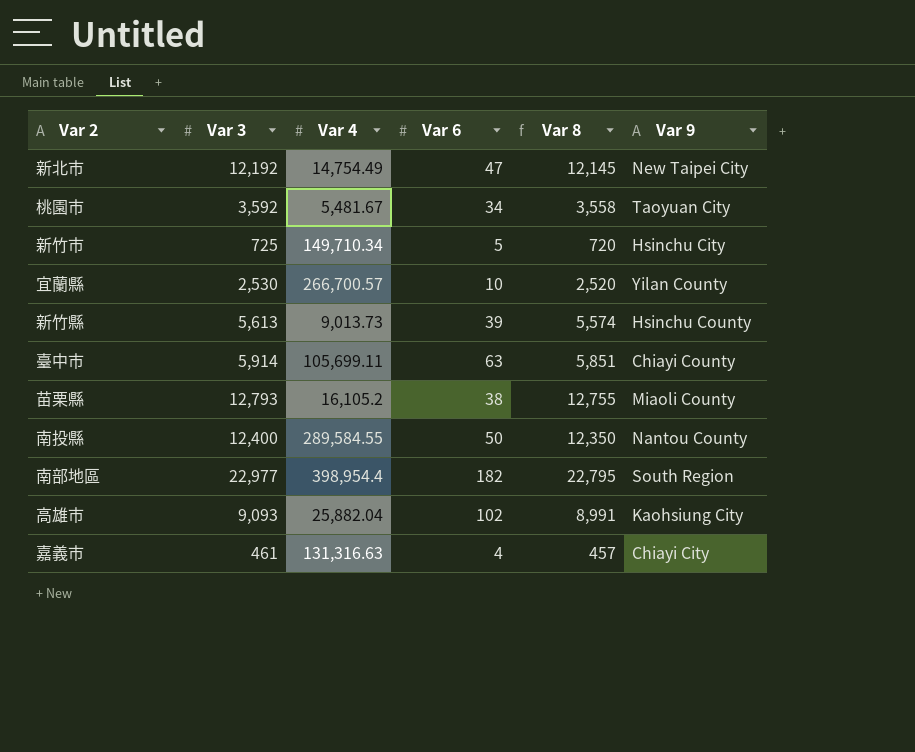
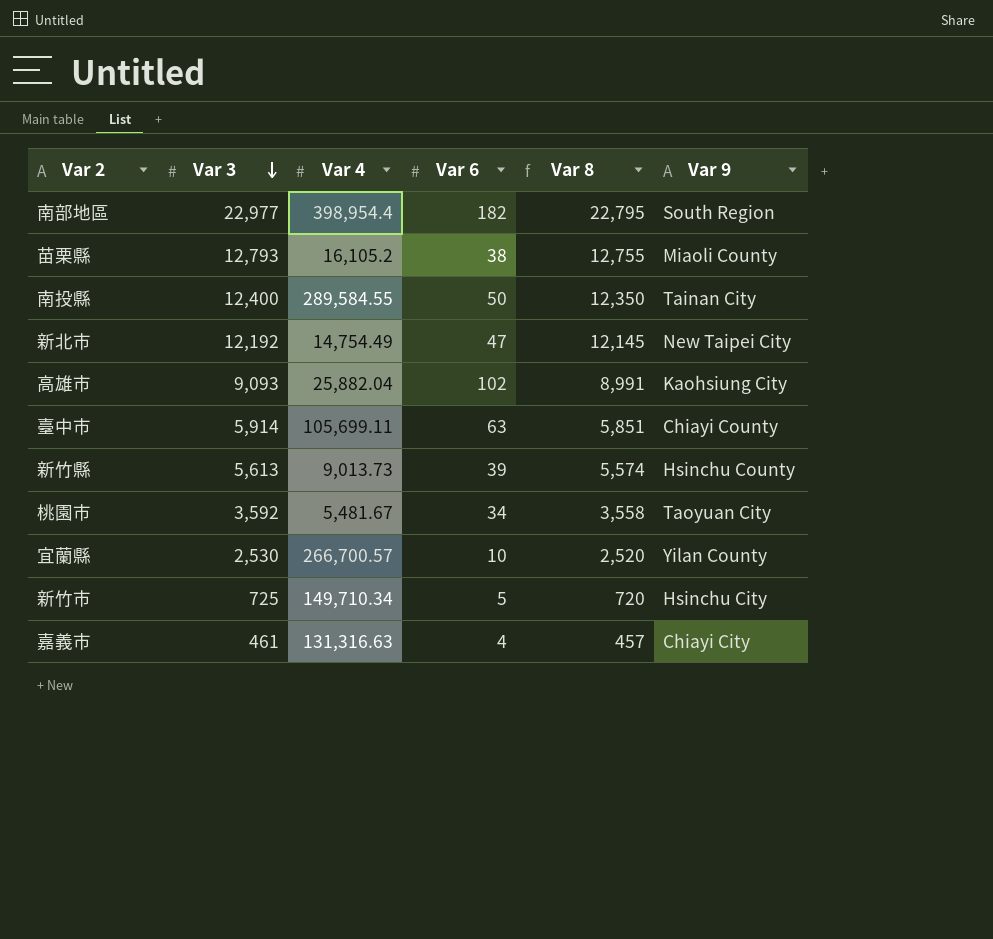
row order: none -> Var 3 descending
南投縣 | Var 9: Nantou County -> Tainan City

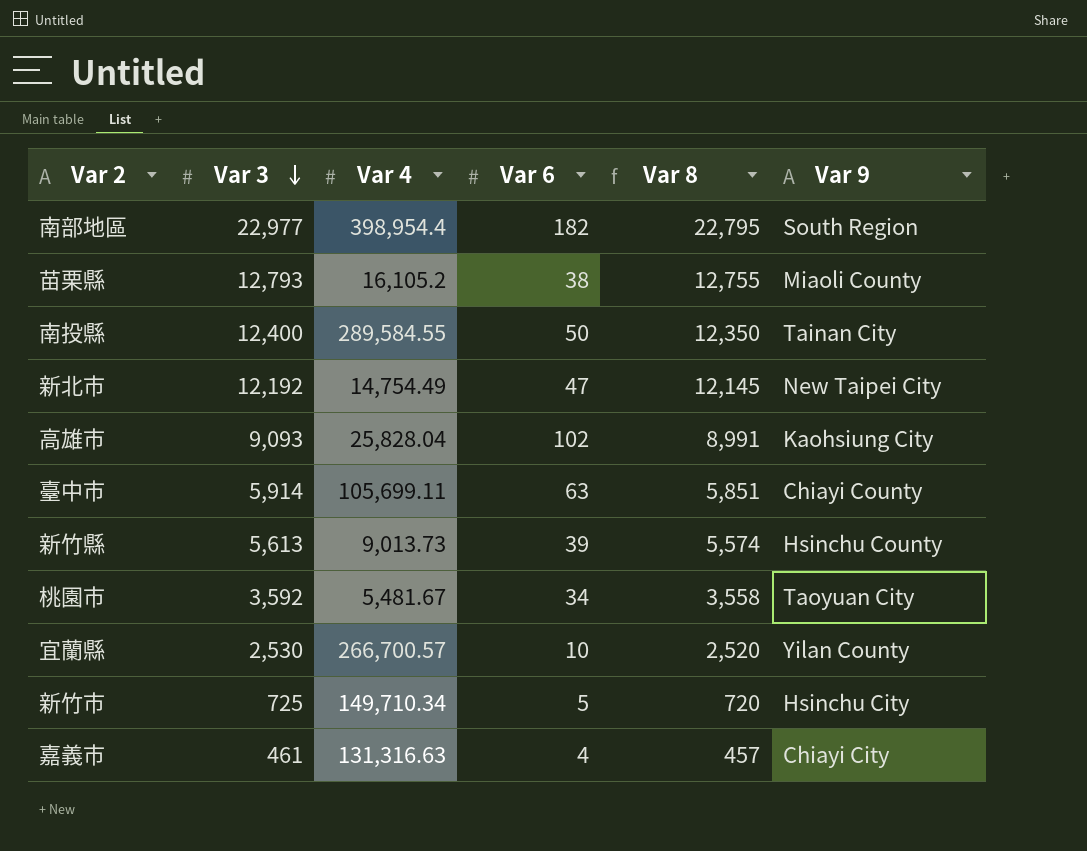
高雄市 | Var 4: 25,882.04 -> 25,828.04

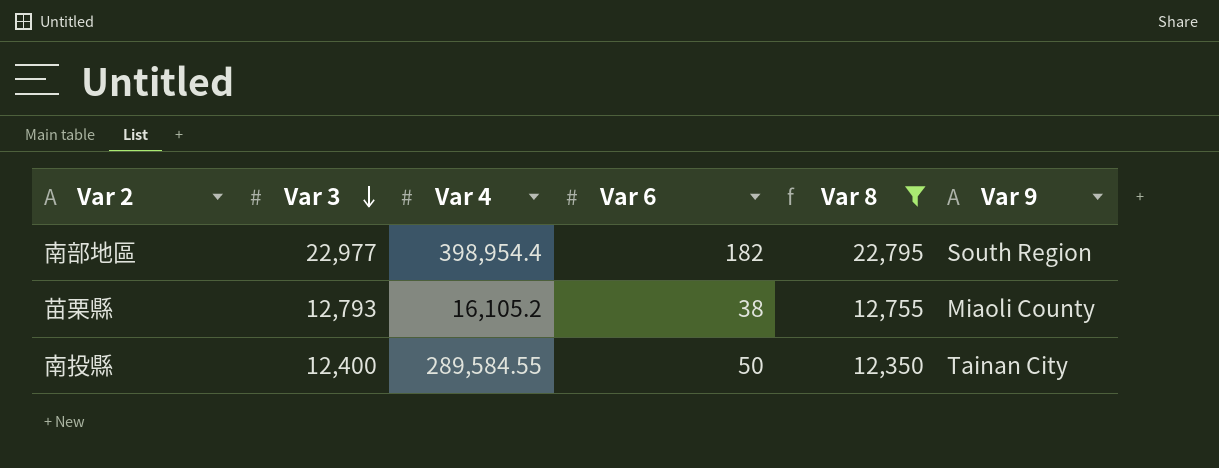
filter: none -> Var 8 >= 12,350

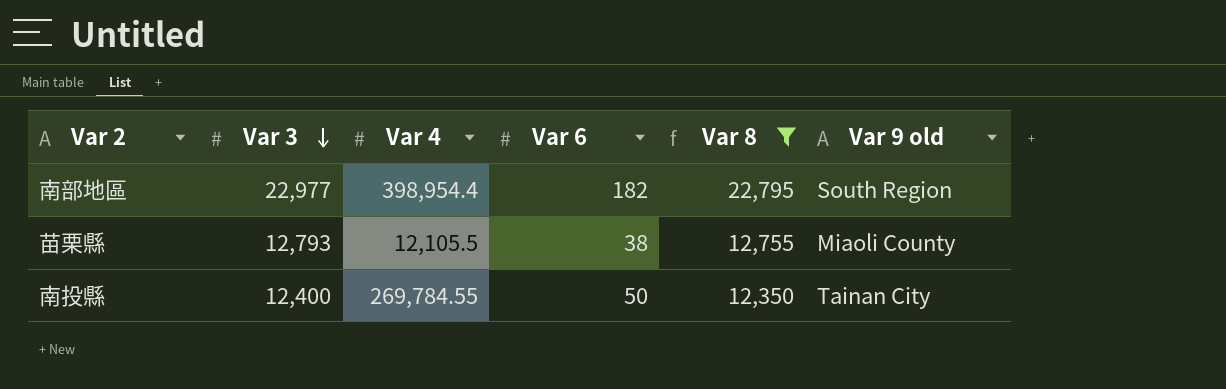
column name: Var 9 -> Var 9 old
苗栗縣 | Var 4: 16,105.2 -> 12,105.5
南投縣 | Var 4: 289,584.55 -> 269,784.55

